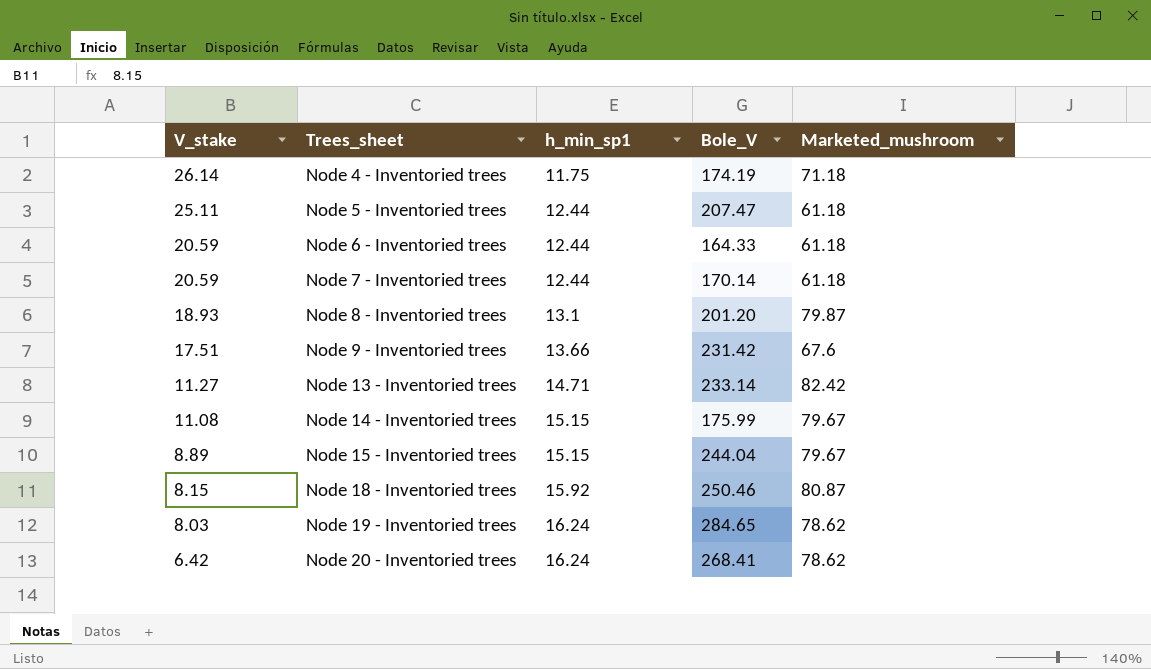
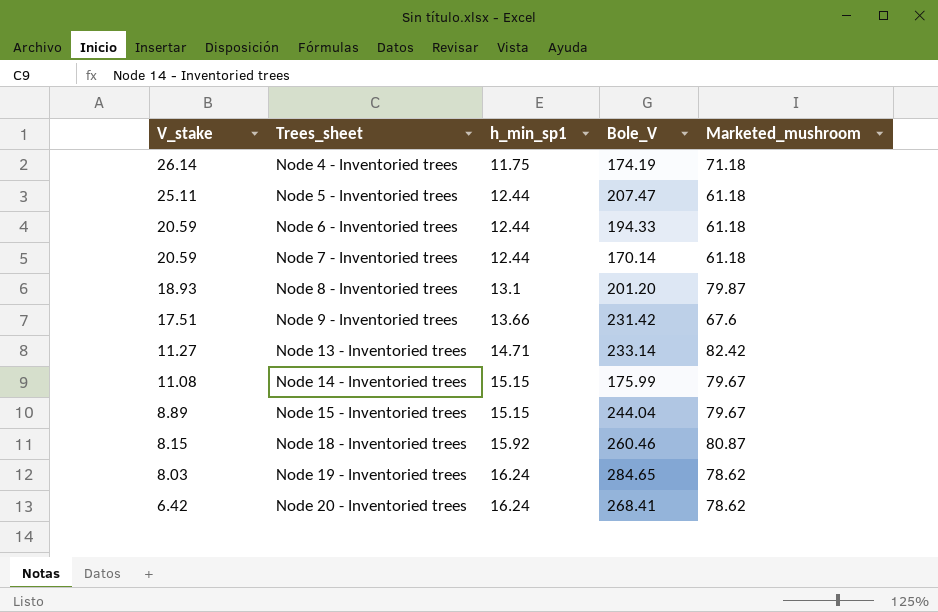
Node 6 - Inventoried trees | Bole_V: 164.33 -> 194.33
Node 18 - Inventoried trees | Bole_V: 250.46 -> 260.46

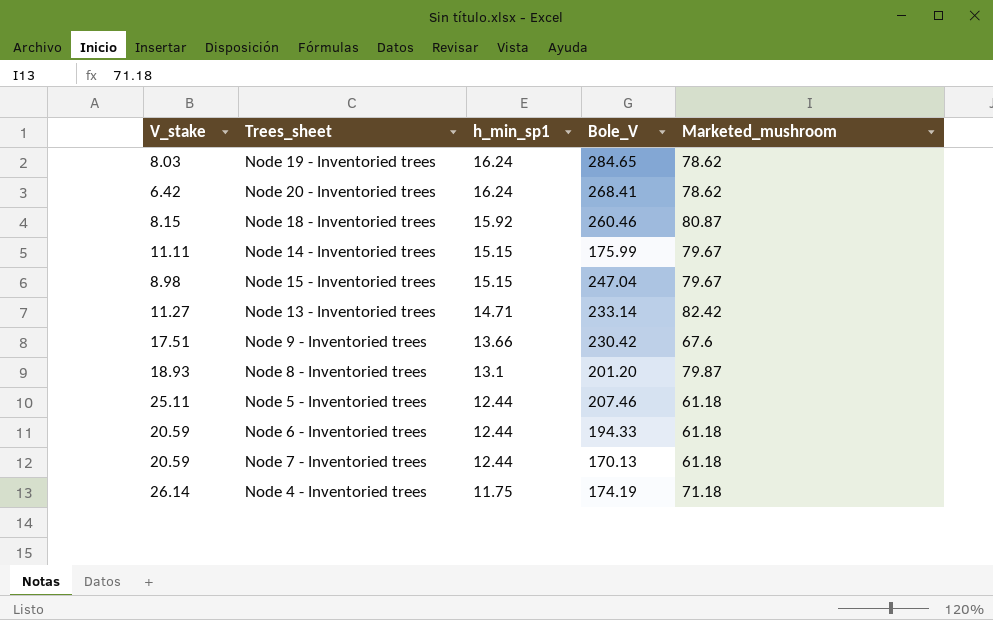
row order: V_stake descending -> h_min_sp1 descending
Node 14 - Inventoried trees | V_stake: 11.08 -> 11.11
Node 15 - Inventoried trees | V_stake: 8.89 -> 8.98
Node 15 - Inventoried trees | Bole_V: 244.04 -> 247.04
Node 9 - Inventoried trees | Bole_V: 231.42 -> 230.42
Node 5 - Inventoried trees | Bole_V: 207.47 -> 207.46
Node 7 - Inventoried trees | Bole_V: 170.14 -> 170.13

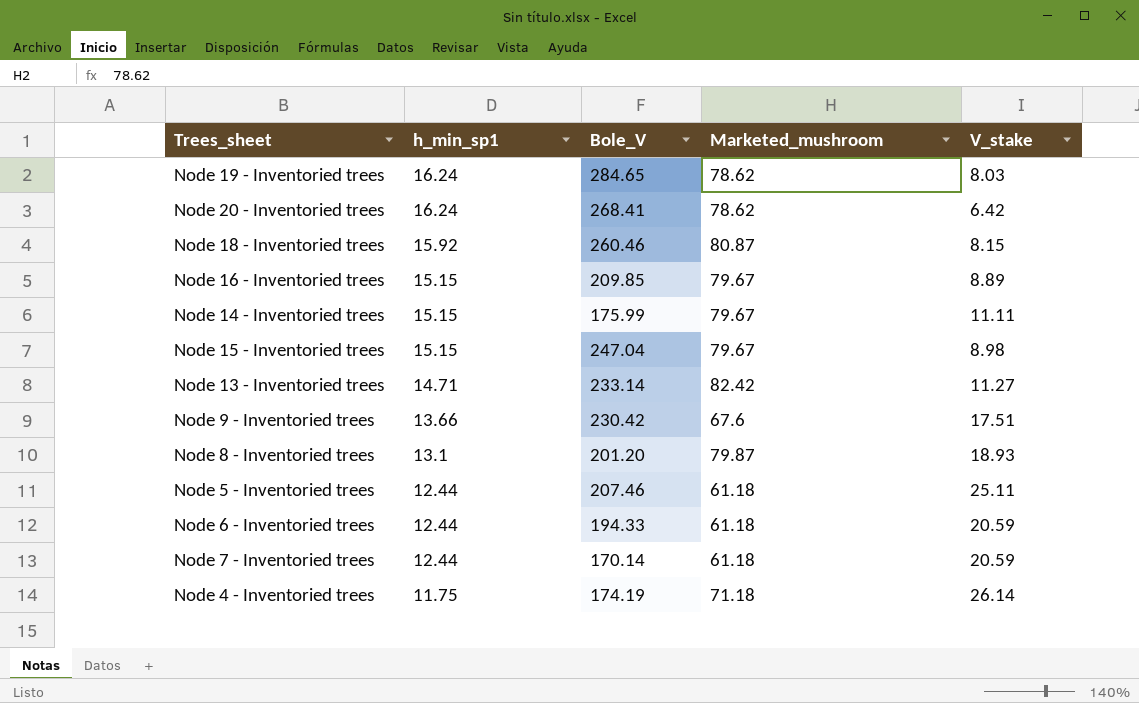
column V_stake | position: 1 -> 5
row Node 16 - Inventoried trees: none -> 15.15 | 209.85 | 79.67 | 8.89
Node 7 - Inventoried trees | Bole_V: 170.13 -> 170.14

